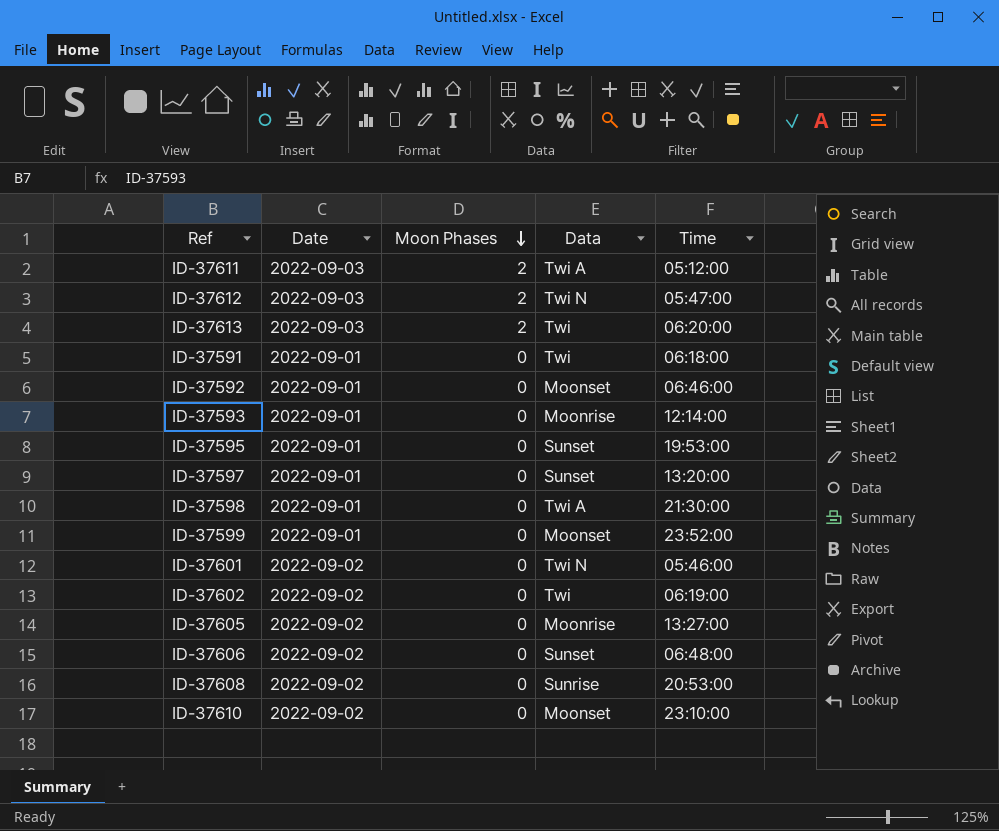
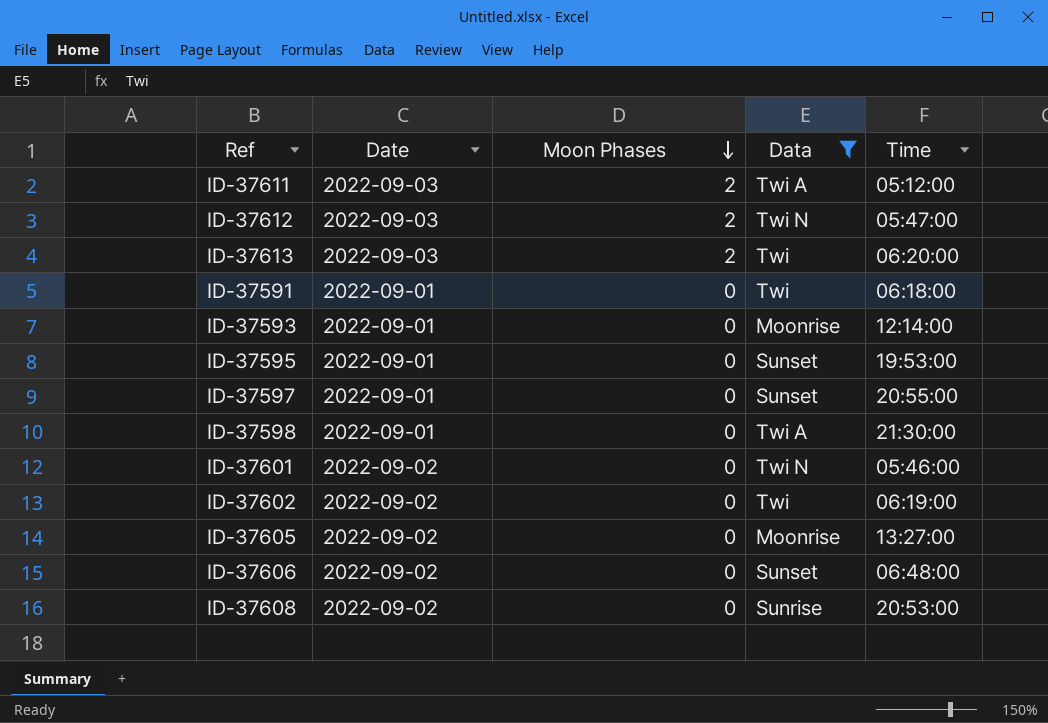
filter: none -> Data != Moonset
ID-37597 | Time: 13:20:00 -> 20:55:00

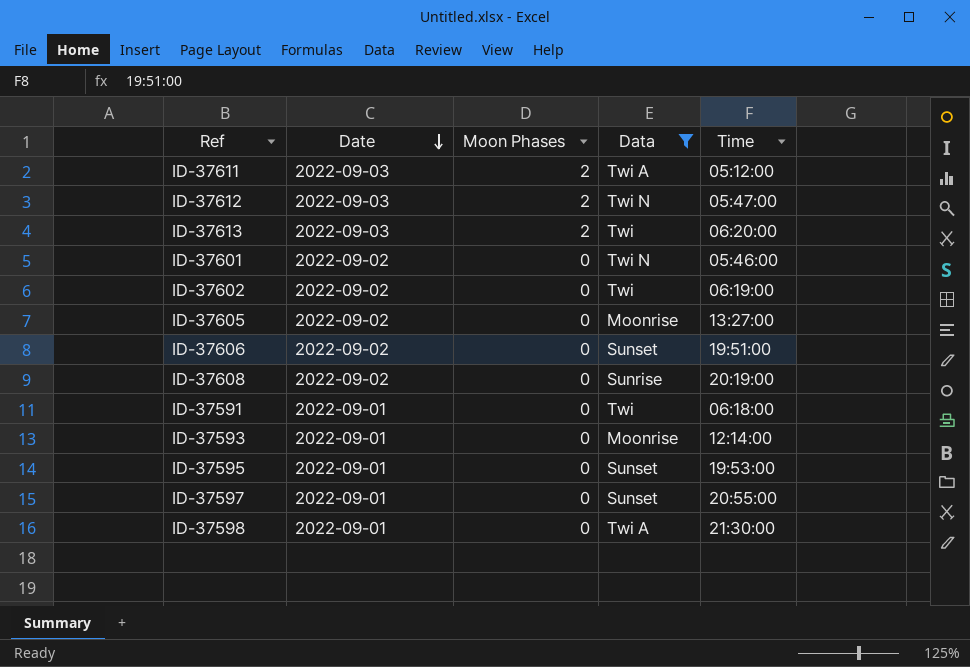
row order: Moon Phases descending -> Date descending
ID-37606 | Time: 06:48:00 -> 19:51:00
ID-37608 | Time: 20:53:00 -> 20:19:00

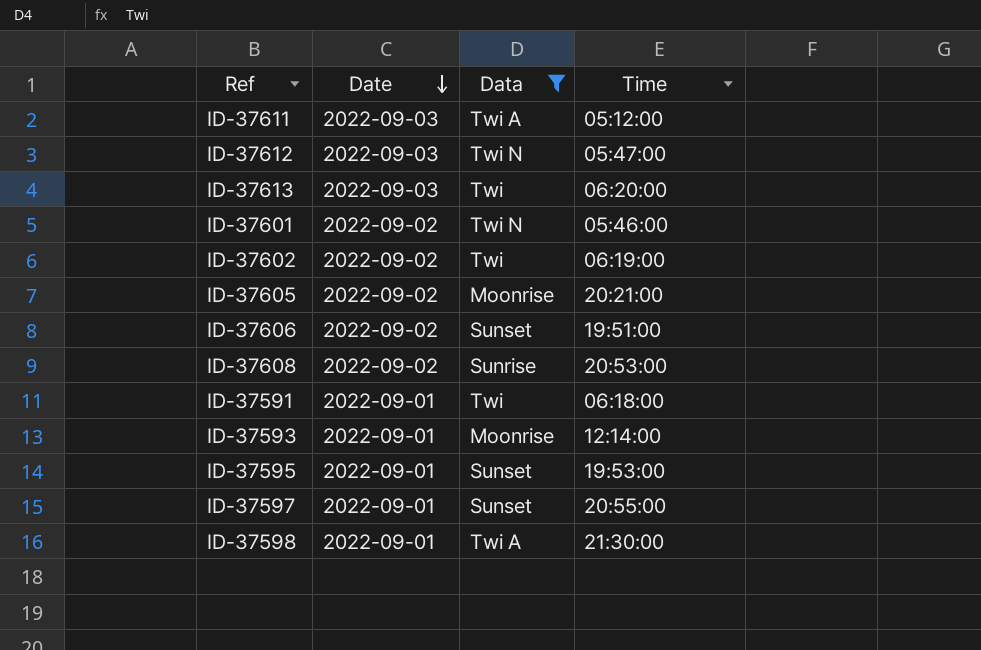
column Moon Phases | position: 3 -> none
ID-37605 | Time: 13:27:00 -> 20:21:00
ID-37608 | Time: 20:19:00 -> 20:53:00

